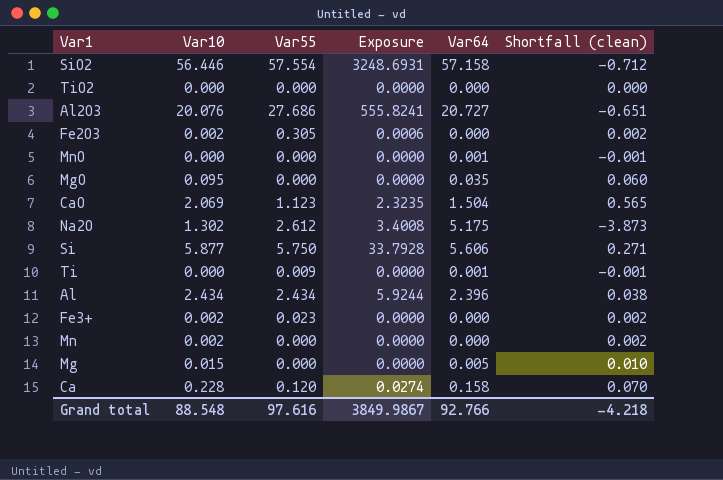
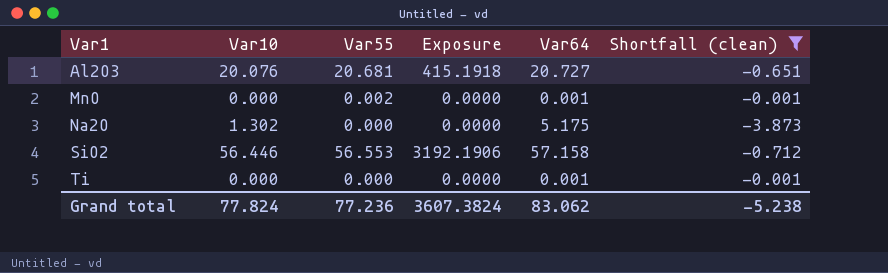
filter: none -> Shortfall (clean) <= -0.001
row order: none -> Var1 ascending
Al2O3 | Var55: 27.686 -> 20.681
Al2O3 | Exposure: 555.8241 -> 415.1918
MnO | Var55: 0.000 -> 0.002
Na2O | Var55: 2.612 -> 0.000
Na2O | Exposure: 3.4008 -> 0.0000
SiO2 | Var55: 57.554 -> 56.553
SiO2 | Exposure: 3248.6931 -> 3192.1906
Ti | Var55: 0.009 -> 0.000
Grand total | Var10: 88.548 -> 77.824
Grand total | Var55: 97.616 -> 77.236
Grand total | Exposure: 3849.9867 -> 3607.3824
Grand total | Var64: 92.766 -> 83.062
Grand total | Shortfall (clean): -4.218 -> -5.238

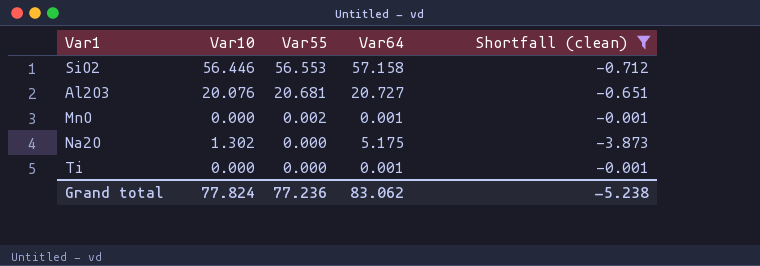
row order: Var1 ascending -> Var55 descending
column Exposure | formula: [Var10] * [Var55] -> none

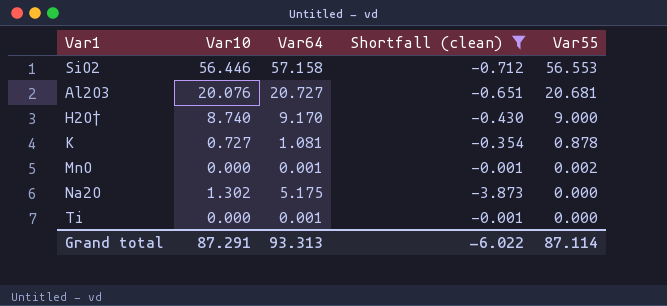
column Var55 | position: 3 -> 5
row H2O†: none -> 8.740 | 9.170 | -0.430 | 9.000
row K: none -> 0.727 | 1.081 | -0.354 | 0.878
Grand total | Var10: 77.824 -> 87.291
Grand total | Var64: 83.062 -> 93.313
Grand total | Shortfall (clean): -5.238 -> -6.022
Grand total | Var55: 77.236 -> 87.114

